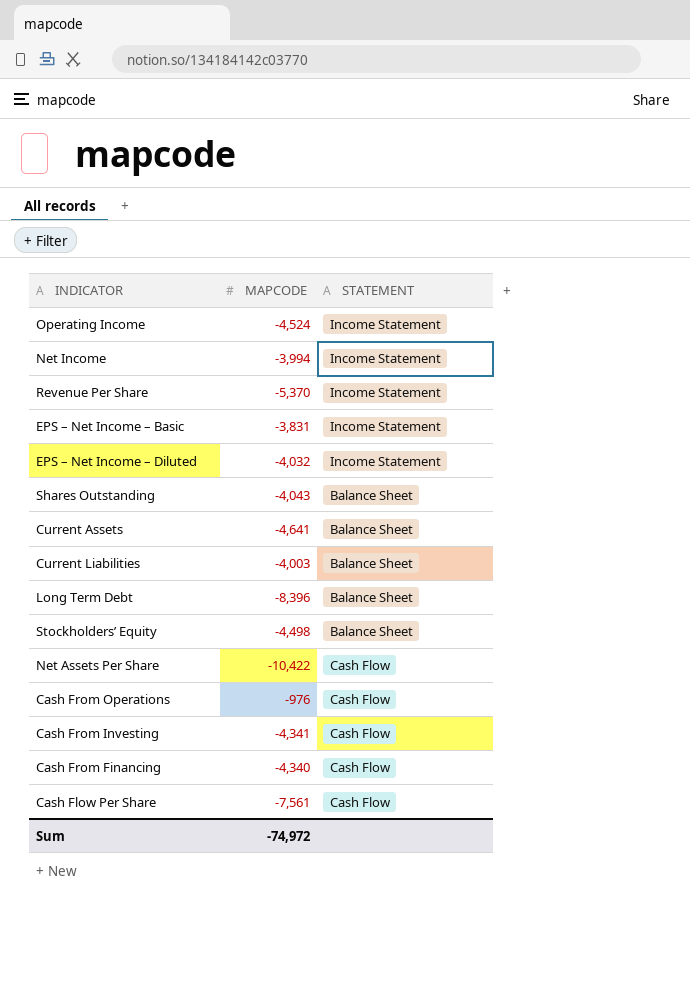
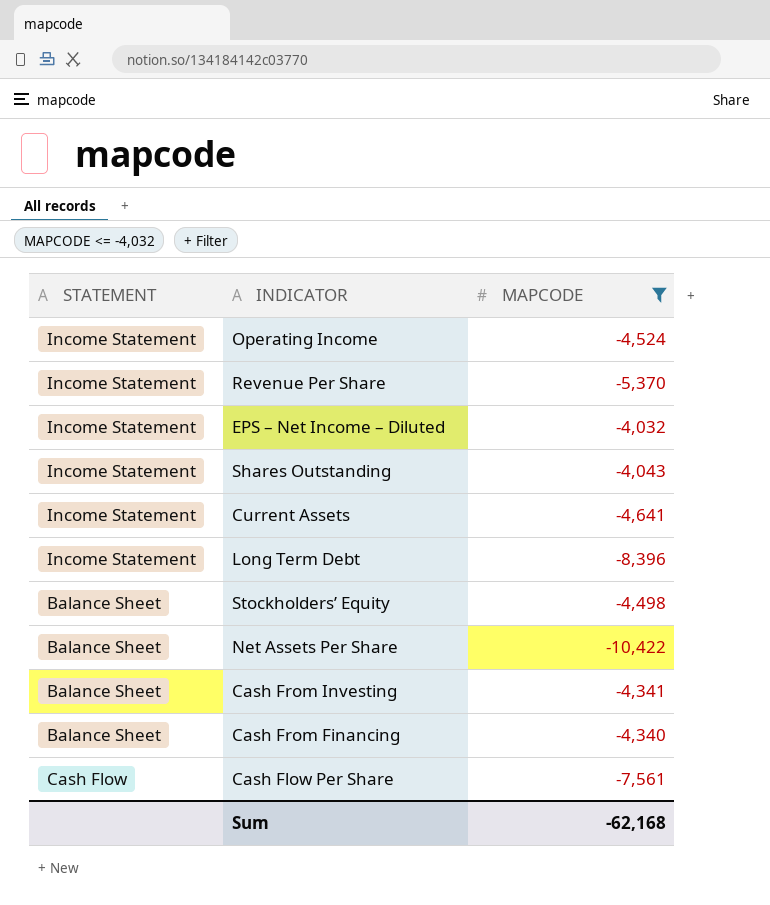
filter: none -> MAPCODE <= -4,032
column STATEMENT | position: 3 -> 1
Shares Outstanding | STATEMENT: Balance Sheet -> Income Statement
Current Assets | STATEMENT: Balance Sheet -> Income Statement
Long Term Debt | STATEMENT: Balance Sheet -> Income Statement
Net Assets Per Share | STATEMENT: Cash Flow -> Balance Sheet
Cash From Investing | STATEMENT: Cash Flow -> Balance Sheet
Cash From Financing | STATEMENT: Cash Flow -> Balance Sheet
Sum | MAPCODE: -74,972 -> -62,168

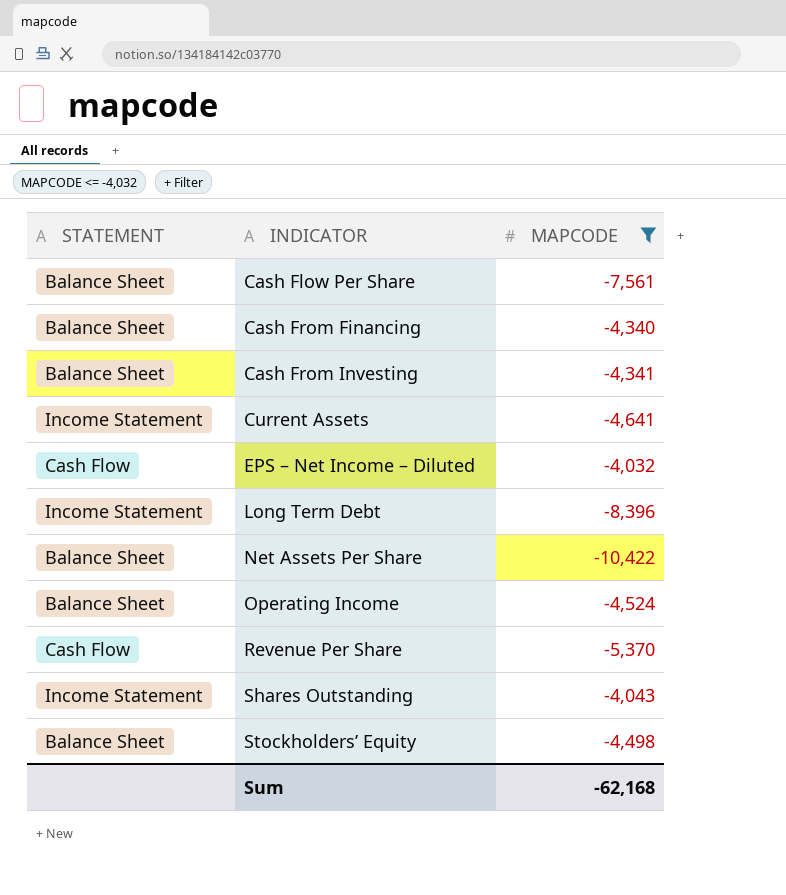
row order: none -> INDICATOR ascending
Cash Flow Per Share | STATEMENT: Cash Flow -> Balance Sheet
EPS – Net Income – Diluted | STATEMENT: Income Statement -> Cash Flow
Operating Income | STATEMENT: Income Statement -> Balance Sheet
Revenue Per Share | STATEMENT: Income Statement -> Cash Flow

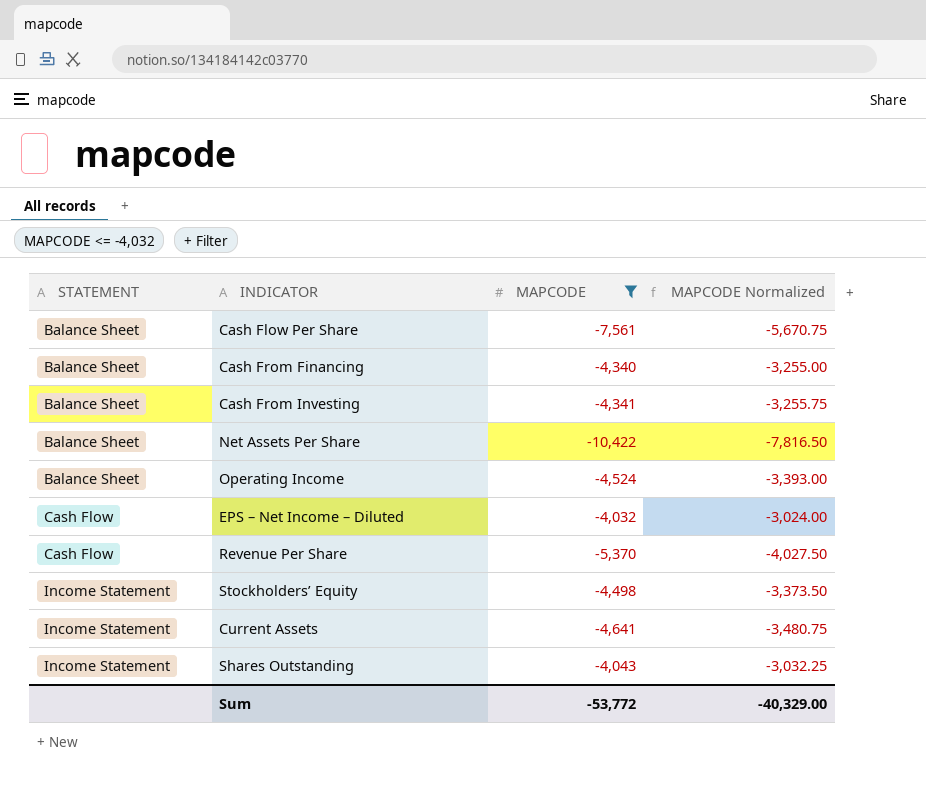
row order: INDICATOR ascending -> STATEMENT ascending
column MAPCODE Normalized | formula: none -> [MAPCODE] * 0.75
row Long Term Debt: Income Statement | -8,396 -> none
Stockholders’ Equity | STATEMENT: Balance Sheet -> Income Statement
Sum | MAPCODE: -62,168 -> -53,772

